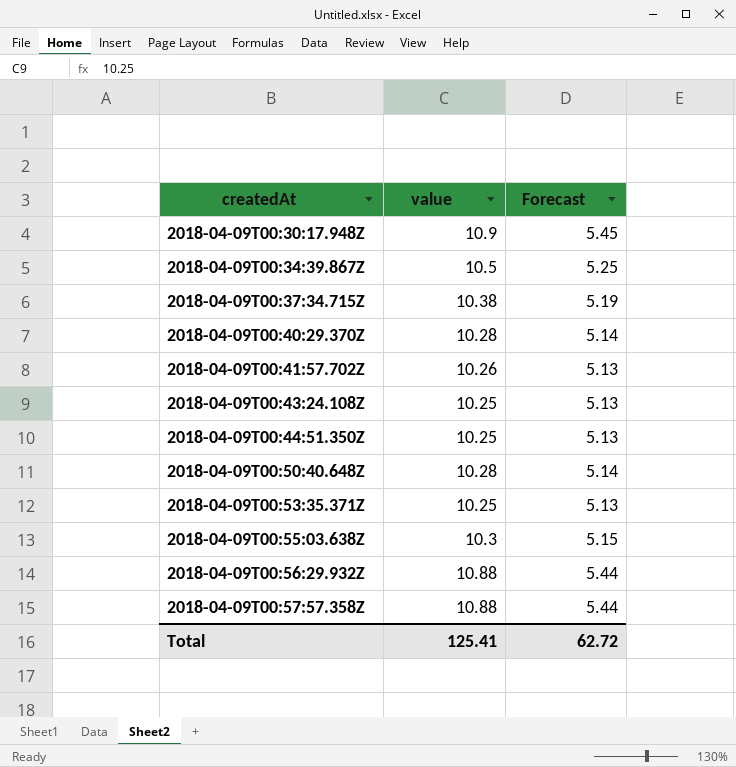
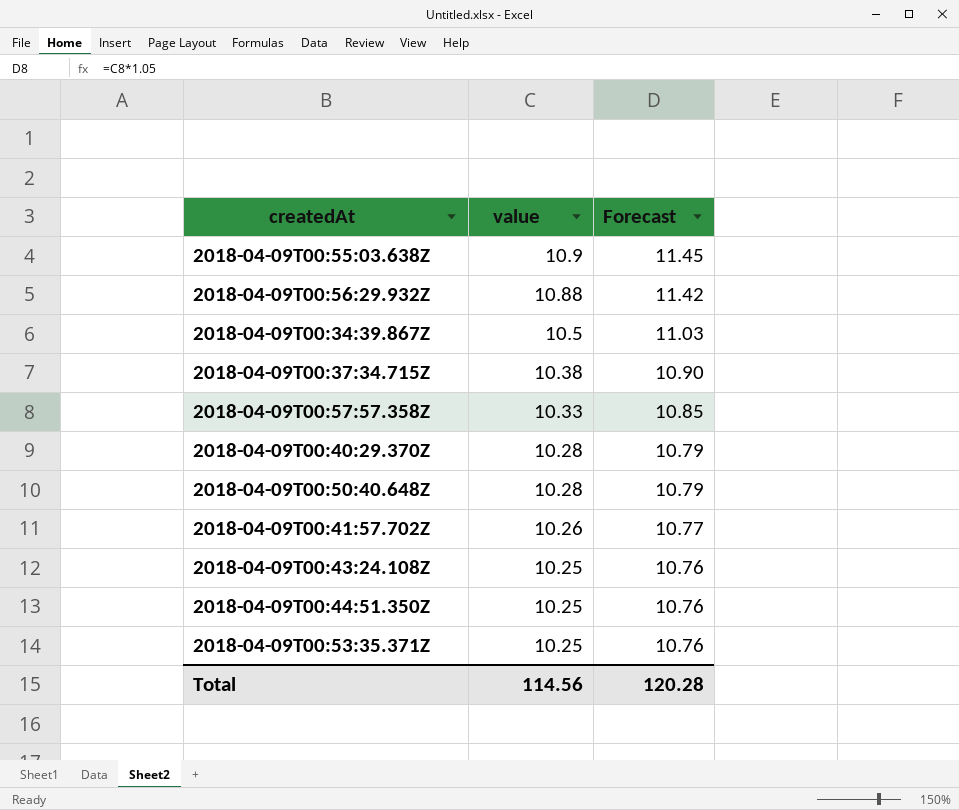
row order: createdAt ascending -> value descending
column Forecast | formula: [value] * 0.5 -> [value] * 1.05
row 2018-04-09T00:30:17.948Z: 10.9 | 5.45 -> none
2018-04-09T00:55:03.638Z | value: 10.3 -> 10.9
2018-04-09T00:57:57.358Z | value: 10.88 -> 10.33
Total | value: 125.41 -> 114.56
Total | Forecast: 62.72 -> 120.28

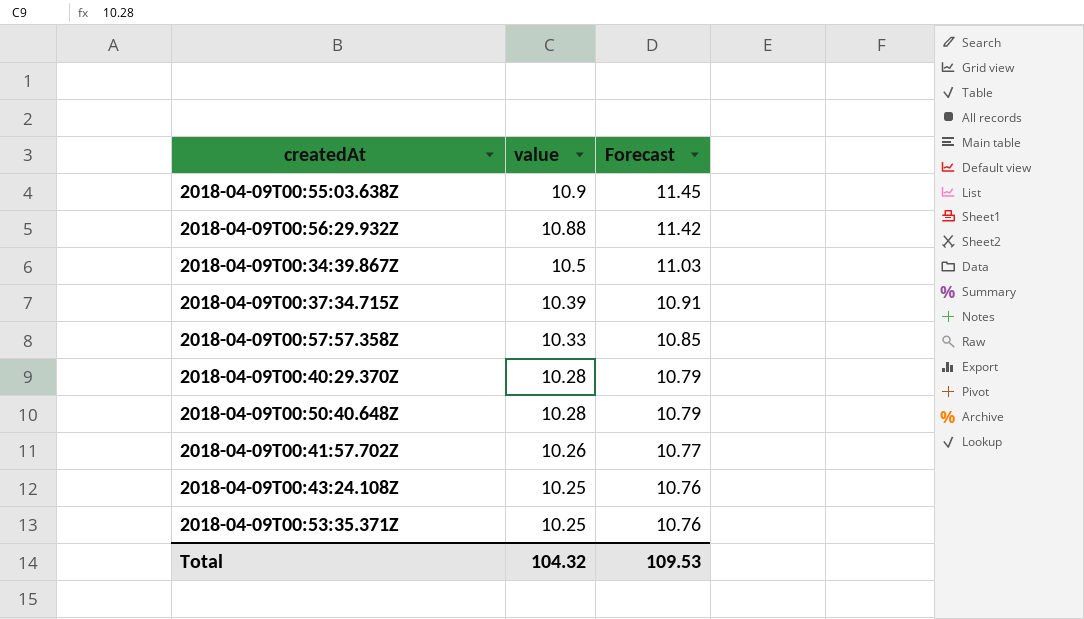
row 2018-04-09T00:44:51.350Z: 10.25 | 10.76 -> none
2018-04-09T00:37:34.715Z | value: 10.38 -> 10.39
2018-04-09T00:37:34.715Z | Forecast: 10.90 -> 10.91
Total | value: 114.56 -> 104.32
Total | Forecast: 120.28 -> 109.53

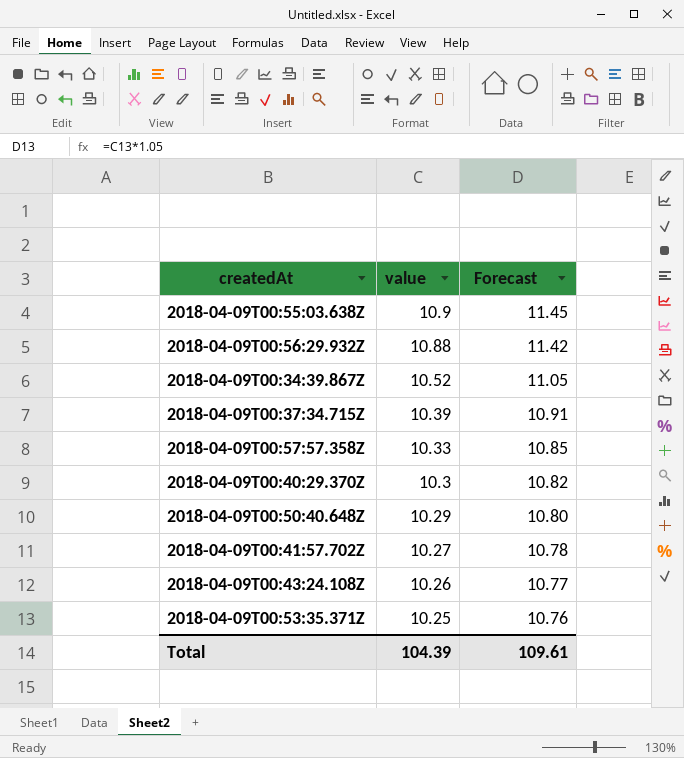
2018-04-09T00:34:39.867Z | value: 10.5 -> 10.52
2018-04-09T00:34:39.867Z | Forecast: 11.03 -> 11.05
2018-04-09T00:40:29.370Z | value: 10.28 -> 10.3
2018-04-09T00:40:29.370Z | Forecast: 10.79 -> 10.82
2018-04-09T00:50:40.648Z | value: 10.28 -> 10.29
2018-04-09T00:50:40.648Z | Forecast: 10.79 -> 10.80
2018-04-09T00:41:57.702Z | value: 10.26 -> 10.27
2018-04-09T00:41:57.702Z | Forecast: 10.77 -> 10.78
2018-04-09T00:43:24.108Z | value: 10.25 -> 10.26
2018-04-09T00:43:24.108Z | Forecast: 10.76 -> 10.77
Total | value: 104.32 -> 104.39
Total | Forecast: 109.53 -> 109.61

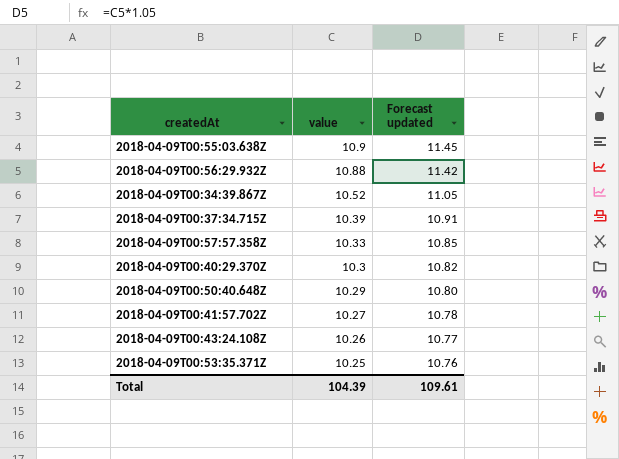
column name: Forecast -> Forecast updated

